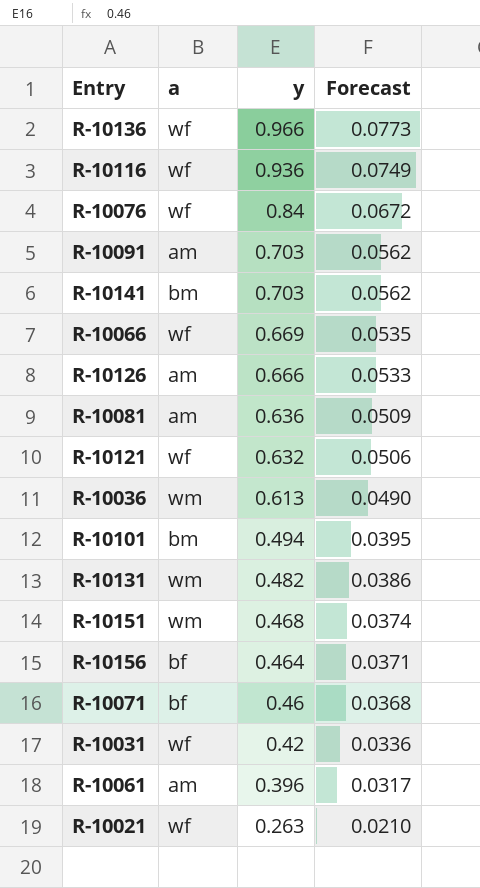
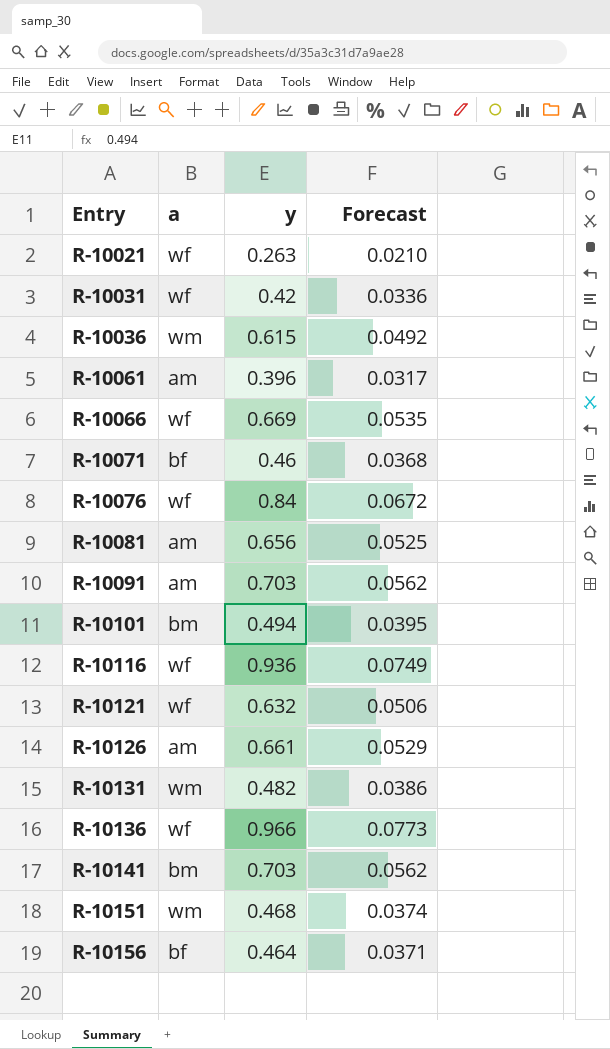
row order: y descending -> Entry ascending
R-10036 | y: 0.613 -> 0.615
R-10036 | Forecast: 0.0490 -> 0.0492
R-10081 | y: 0.636 -> 0.656
R-10081 | Forecast: 0.0509 -> 0.0525
R-10126 | y: 0.666 -> 0.661
R-10126 | Forecast: 0.0533 -> 0.0529

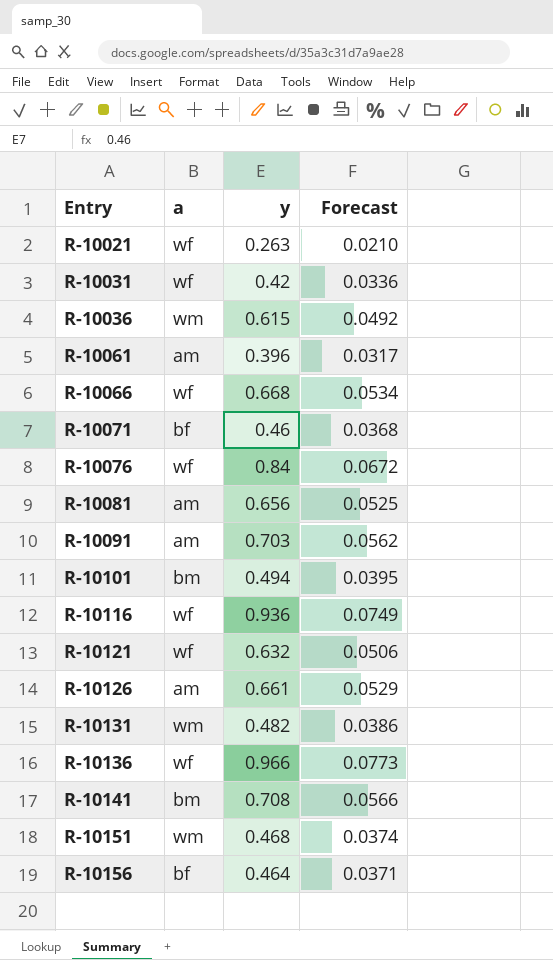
R-10066 | y: 0.669 -> 0.668
R-10066 | Forecast: 0.0535 -> 0.0534
R-10141 | y: 0.703 -> 0.708
R-10141 | Forecast: 0.0562 -> 0.0566

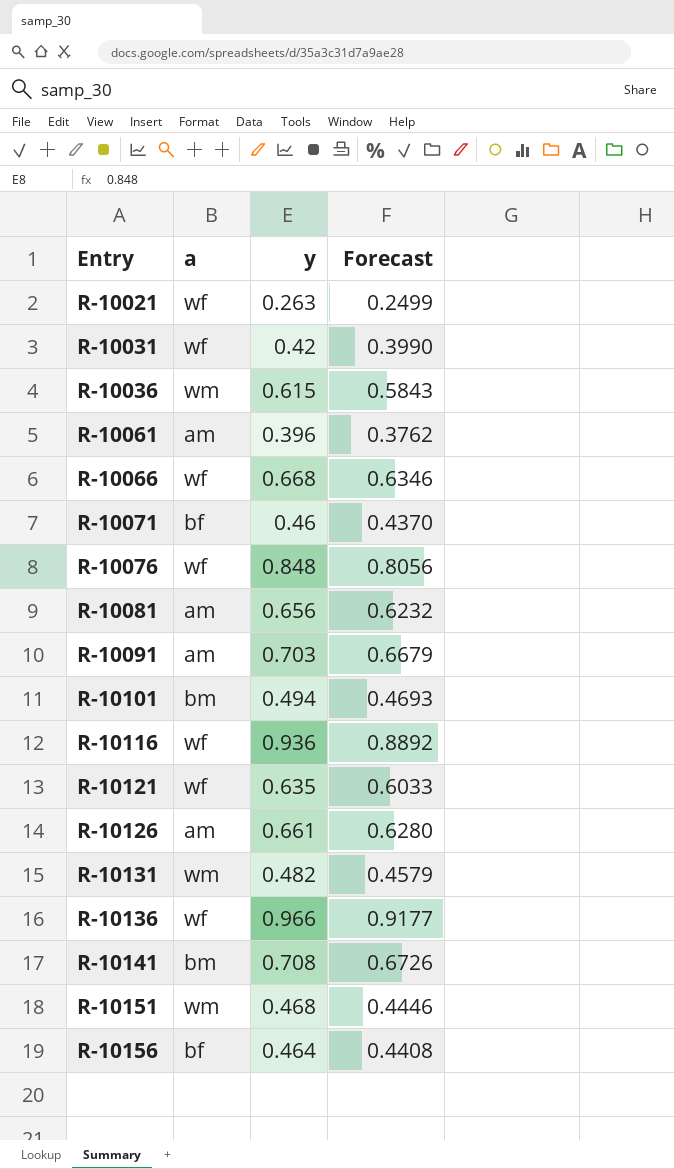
column Forecast | formula: [y] * 0.08 -> [y] * 0.95
R-10076 | y: 0.84 -> 0.848
R-10121 | y: 0.632 -> 0.635

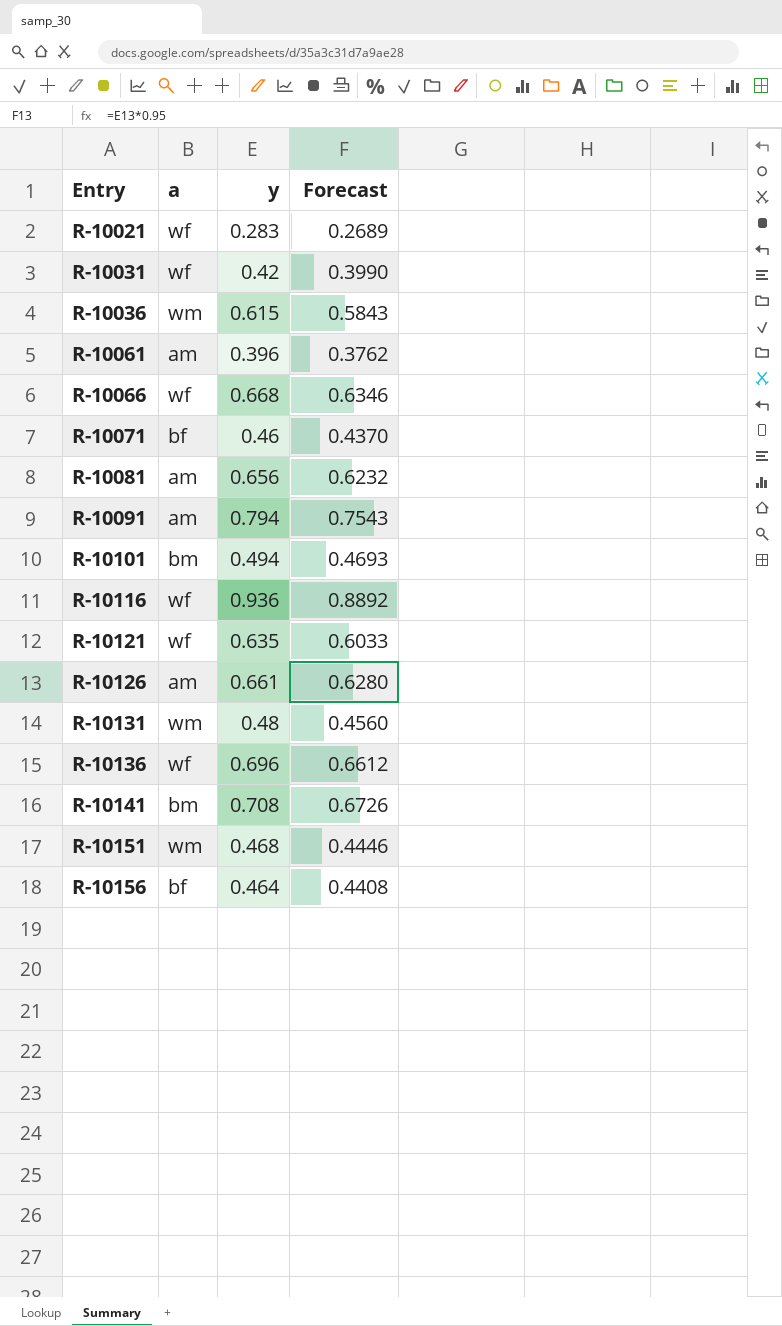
row R-10076: wf | 0.848 | 0.8056 -> none
R-10021 | y: 0.263 -> 0.283
R-10021 | Forecast: 0.2499 -> 0.2689
R-10091 | y: 0.703 -> 0.794
R-10091 | Forecast: 0.6679 -> 0.7543
R-10131 | y: 0.482 -> 0.48
R-10131 | Forecast: 0.4579 -> 0.4560
R-10136 | y: 0.966 -> 0.696
R-10136 | Forecast: 0.9177 -> 0.6612

